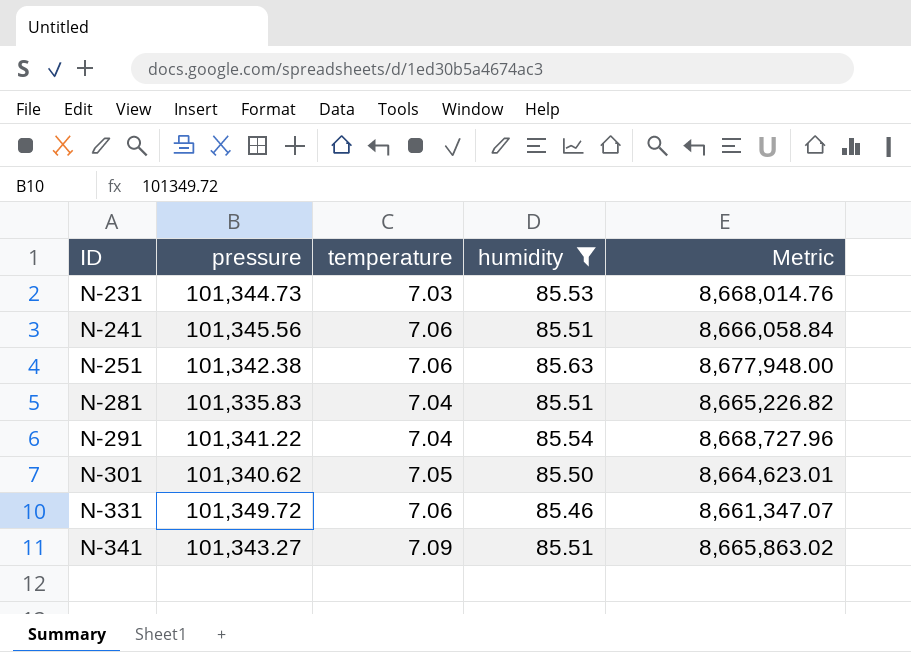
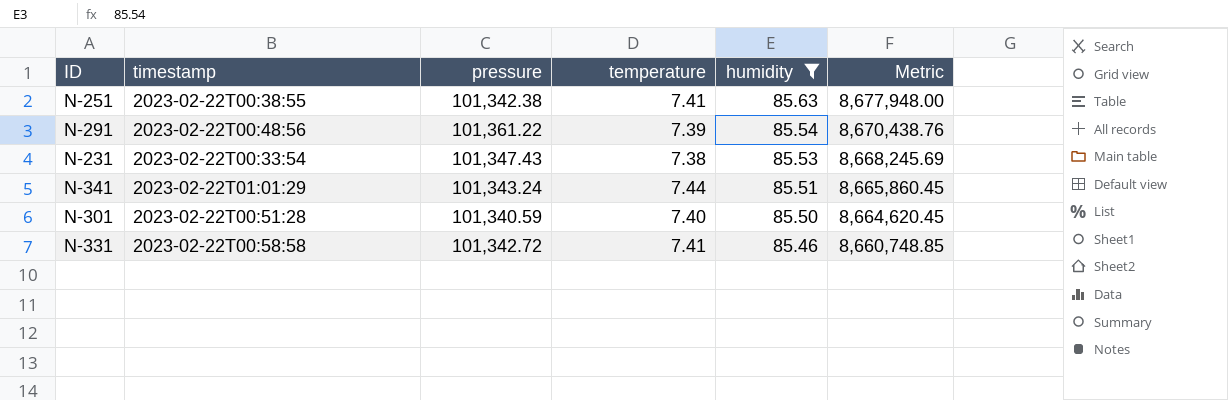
row order: ID ascending -> humidity descending
column timestamp | position: none -> 2
row N-241: 101,345.56 | 7.06 | 85.51 | 8,666,058.84 -> none
row N-281: 101,335.83 | 7.04 | 85.51 | 8,665,226.82 -> none
N-251 | temperature: 7.06 -> 7.41
N-291 | pressure: 101,341.22 -> 101,361.22
N-291 | temperature: 7.04 -> 7.39
N-291 | Metric: 8,668,727.96 -> 8,670,438.76
N-231 | pressure: 101,344.73 -> 101,347.43
N-231 | temperature: 7.03 -> 7.38
N-231 | Metric: 8,668,014.76 -> 8,668,245.69
N-341 | pressure: 101,343.27 -> 101,343.24
N-341 | temperature: 7.09 -> 7.44
N-341 | Metric: 8,665,863.02 -> 8,665,860.45
N-301 | pressure: 101,340.62 -> 101,340.59
N-301 | temperature: 7.05 -> 7.40
N-301 | Metric: 8,664,623.01 -> 8,664,620.45
N-331 | pressure: 101,349.72 -> 101,342.72
N-331 | temperature: 7.06 -> 7.41
N-331 | Metric: 8,661,347.07 -> 8,660,748.85

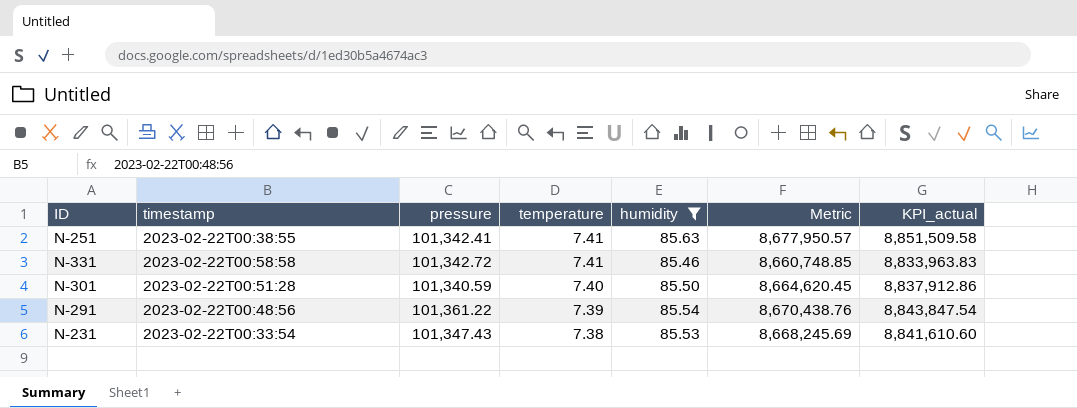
row order: humidity descending -> temperature descending
column KPI_actual | formula: none -> [Metric] * 1.02
row N-341: 2023-02-22T01:01:29 | 101,343.24 | 7.44 | 85.51 | 8,665,860.45 -> none
N-251 | pressure: 101,342.38 -> 101,342.41
N-251 | Metric: 8,677,948.00 -> 8,677,950.57

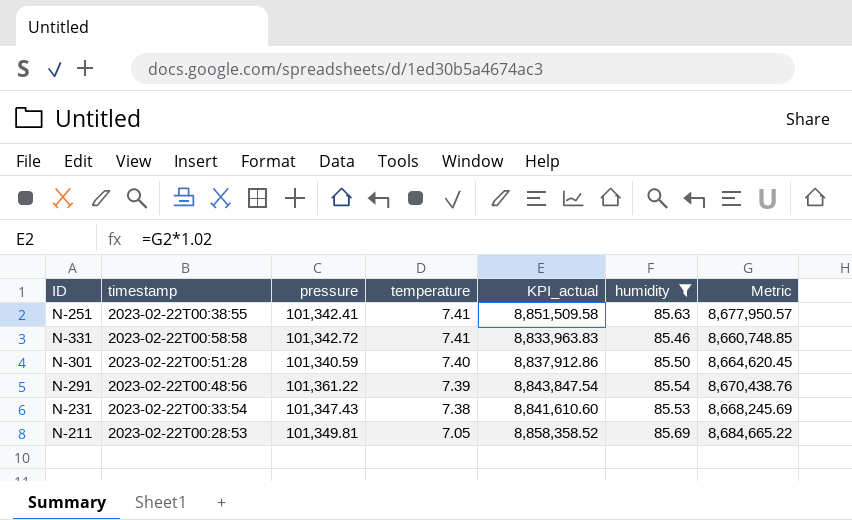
column KPI_actual | position: 7 -> 5
row N-211: none -> 2023-02-22T00:28:53 | 101,349.81 | 7.05 | 8,858,358.52 | 85.69 | 8,684,665.22

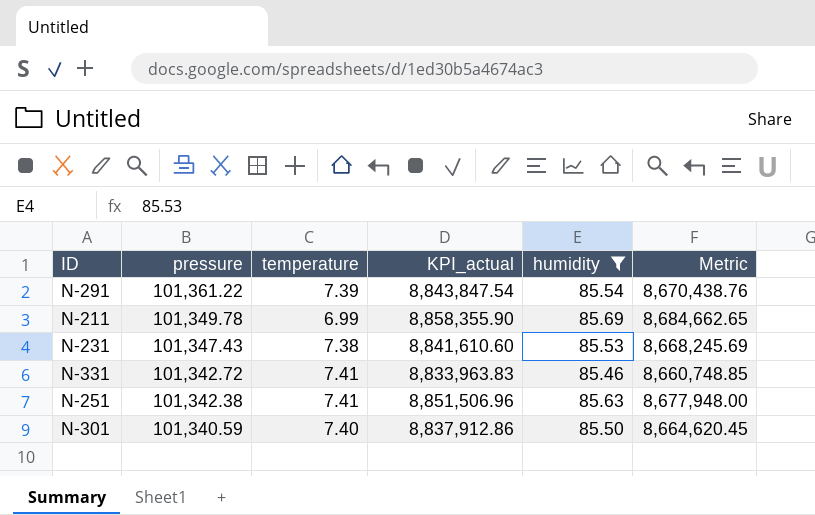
row order: temperature descending -> pressure descending
column timestamp | position: 2 -> none
N-211 | pressure: 101,349.81 -> 101,349.78
N-211 | temperature: 7.05 -> 6.99
N-211 | KPI_actual: 8,858,358.52 -> 8,858,355.90
N-211 | Metric: 8,684,665.22 -> 8,684,662.65
N-251 | pressure: 101,342.41 -> 101,342.38
N-251 | KPI_actual: 8,851,509.58 -> 8,851,506.96
N-251 | Metric: 8,677,950.57 -> 8,677,948.00

